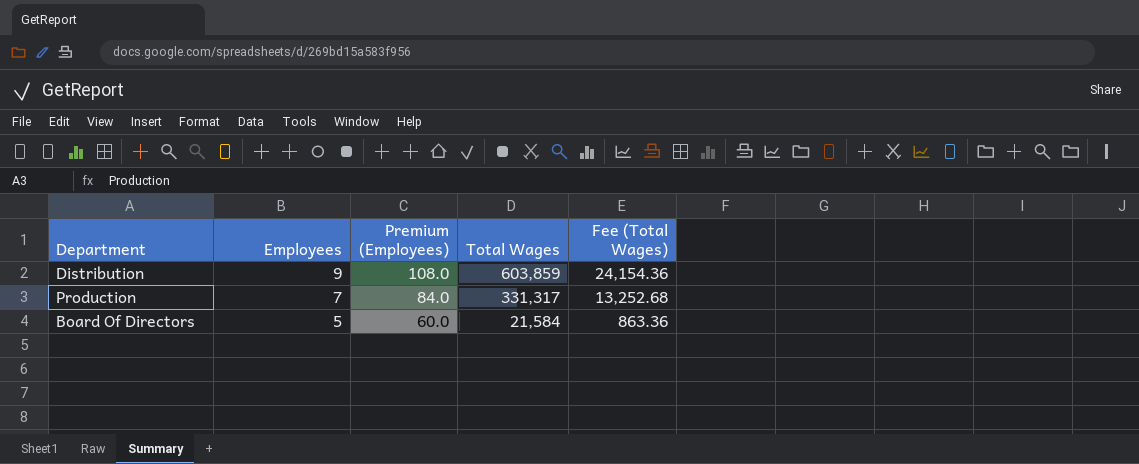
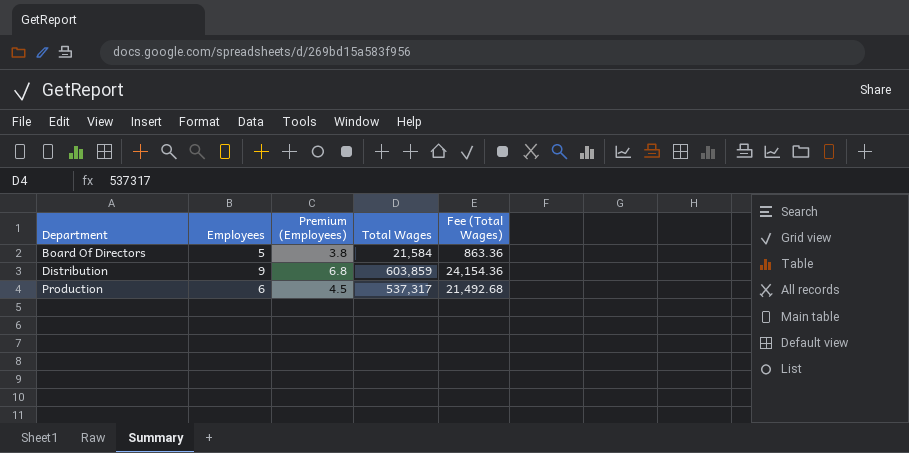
row order: Employees descending -> Department ascending
column Premium (Employees) | formula: [Employees] * 12 -> [Employees] * 0.75
Production | Employees: 7 -> 6
Production | Total Wages: 331,317 -> 537,317
Production | Fee (Total Wages): 13,252.68 -> 21,492.68

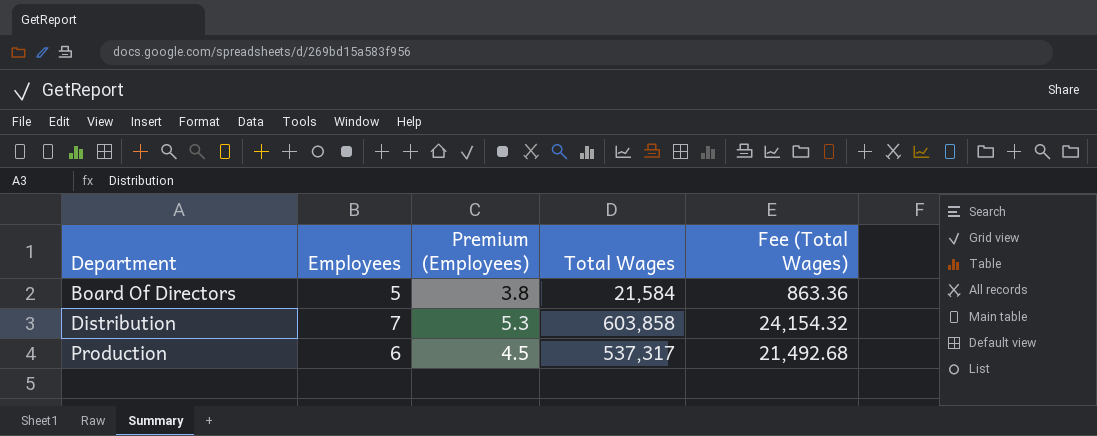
Distribution | Employees: 9 -> 7
Distribution | Premium (Employees): 6.8 -> 5.3
Distribution | Total Wages: 603,859 -> 603,858
Distribution | Fee (Total Wages): 24,154.36 -> 24,154.32

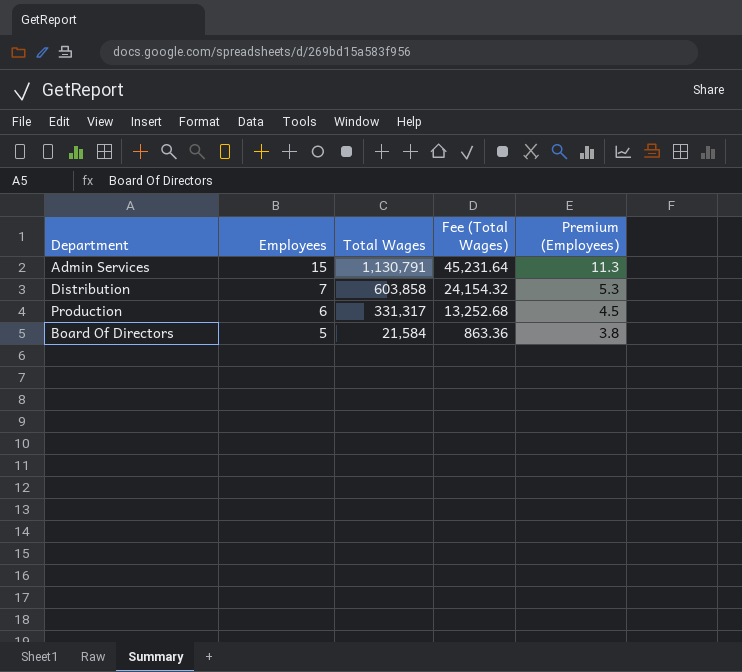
row order: Department ascending -> Employees descending
column Premium (Employees) | position: 3 -> 5
row Admin Services: none -> 15 | 1,130,791 | 45,231.64 | 11.3
Production | Total Wages: 537,317 -> 331,317
Production | Fee (Total Wages): 21,492.68 -> 13,252.68

